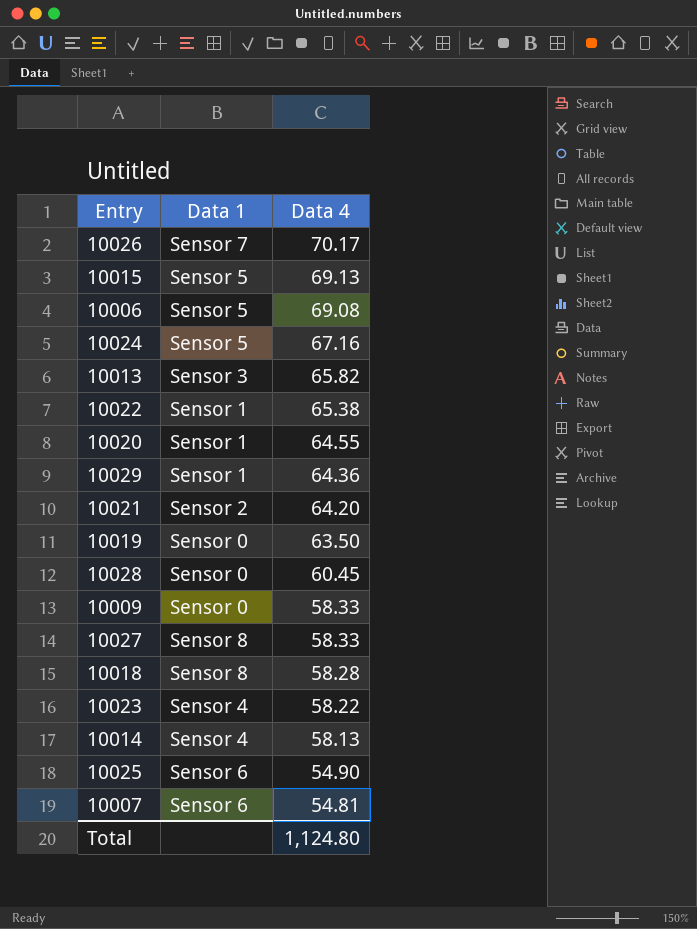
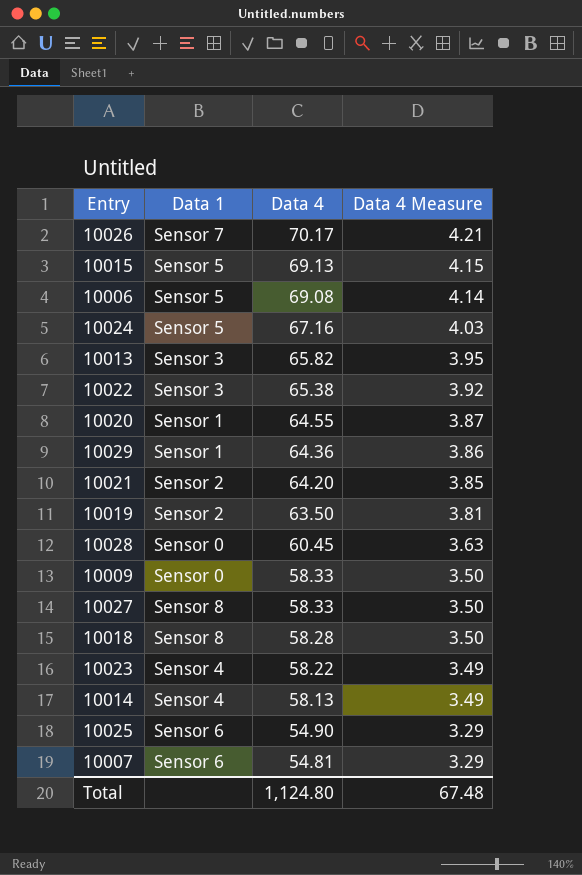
column Data 4 Measure | formula: none -> [Data 4] * 0.06
10022 | Data 1: Sensor 1 -> Sensor 3
10019 | Data 1: Sensor 0 -> Sensor 2

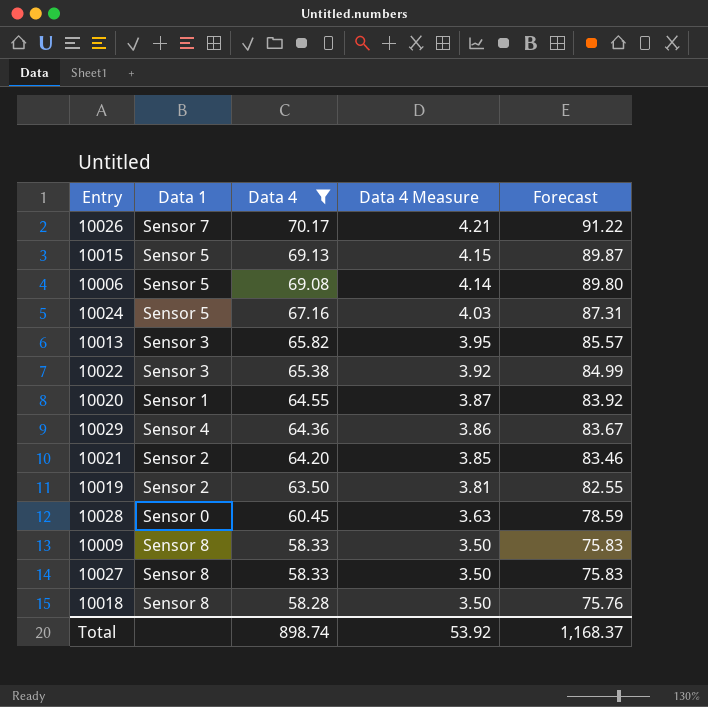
filter: none -> Data 4 >= 58.28
column Forecast | formula: none -> [Data 4] * 1.3
10029 | Data 1: Sensor 1 -> Sensor 4
10009 | Data 1: Sensor 0 -> Sensor 8
Total | Data 4: 1,124.80 -> 898.74
Total | Data 4 Measure: 67.48 -> 53.92

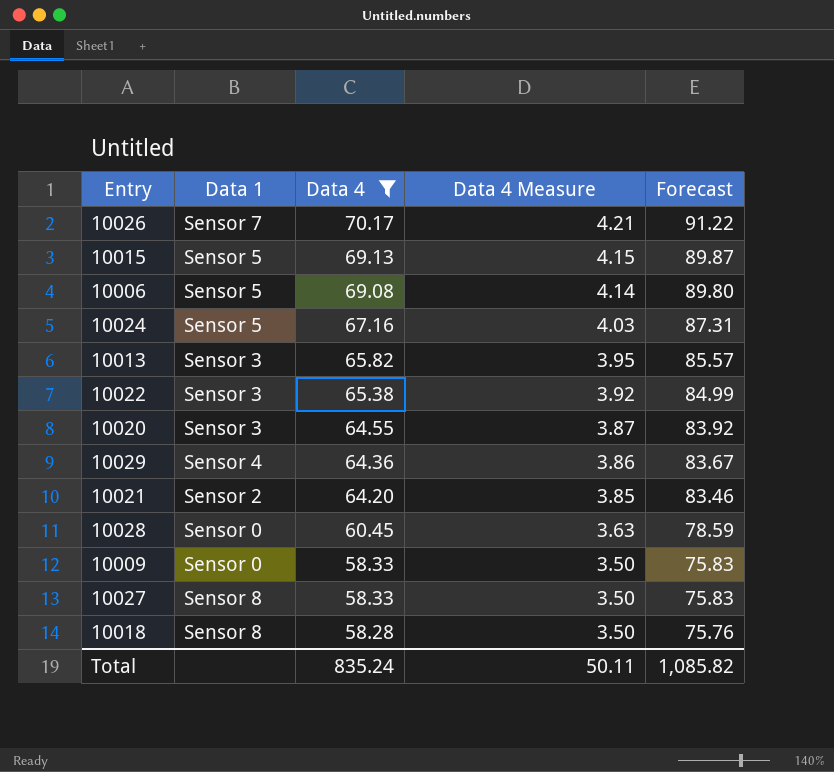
row 10019: Sensor 2 | 63.50 | 3.81 | 82.55 -> none
10020 | Data 1: Sensor 1 -> Sensor 3
10009 | Data 1: Sensor 8 -> Sensor 0
Total | Data 4: 898.74 -> 835.24
Total | Data 4 Measure: 53.92 -> 50.11
Total | Forecast: 1,168.37 -> 1,085.82

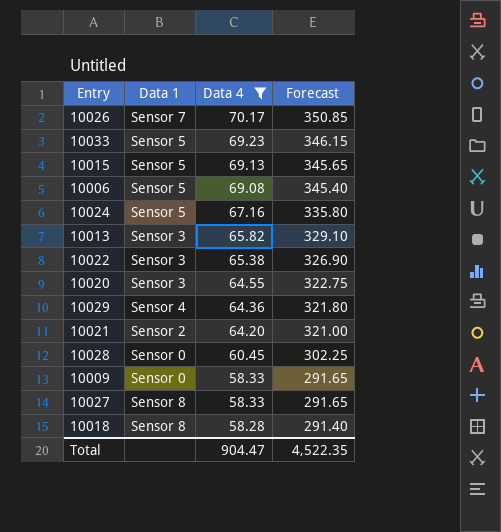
column Data 4 Measure | formula: [Data 4] * 0.06 -> none
column Forecast | formula: [Data 4] * 1.3 -> [Data 4] * 5
row 10033: none -> Sensor 5 | 69.23 | 346.15
Total | Data 4: 835.24 -> 904.47
Total | Forecast: 1,085.82 -> 4,522.35

